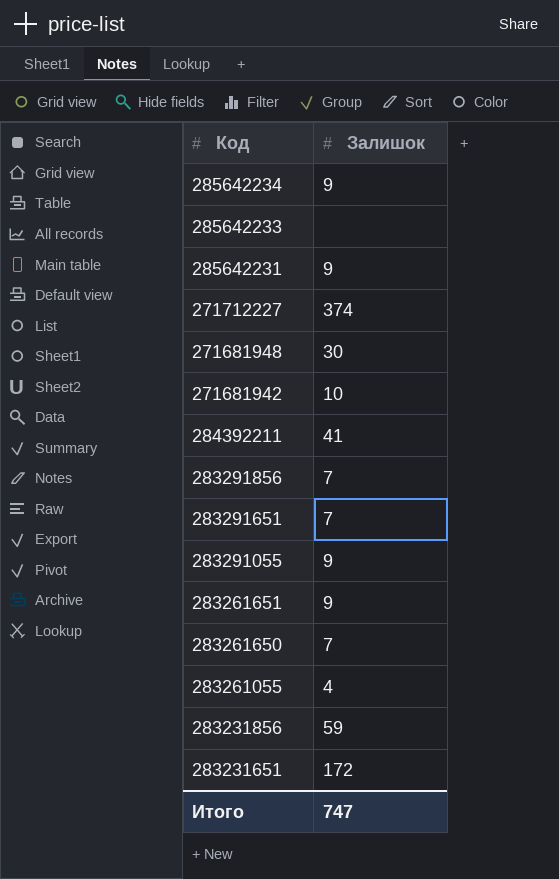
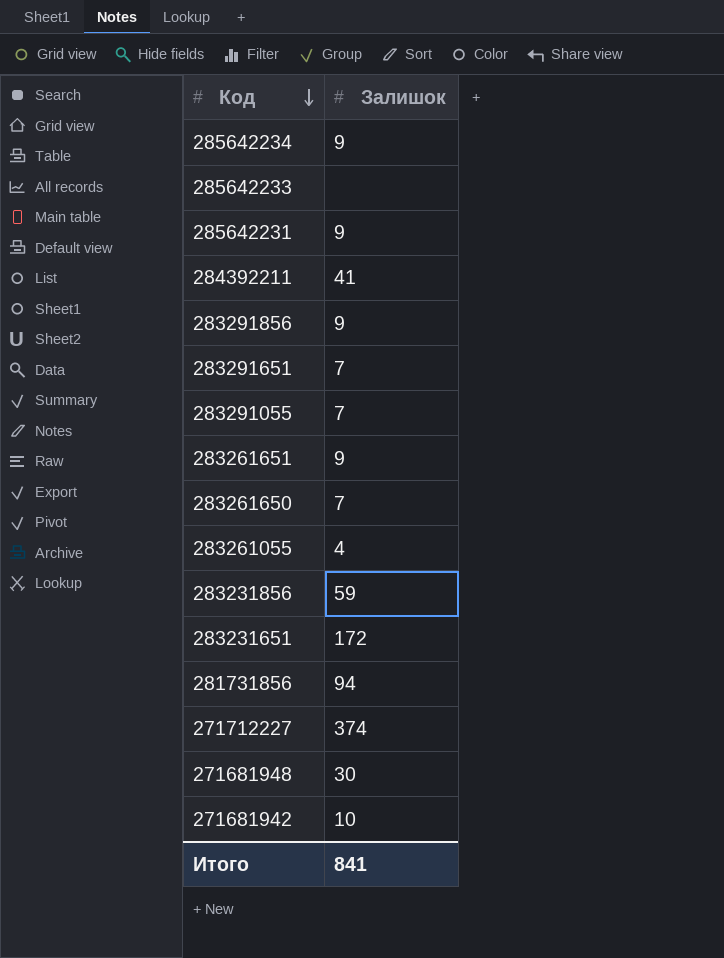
row order: none -> Код descending
283291856 | Залишок: 7 -> 9
283291055 | Залишок: 9 -> 7
row 281731856: none -> 94
Итого | Залишок: 747 -> 841

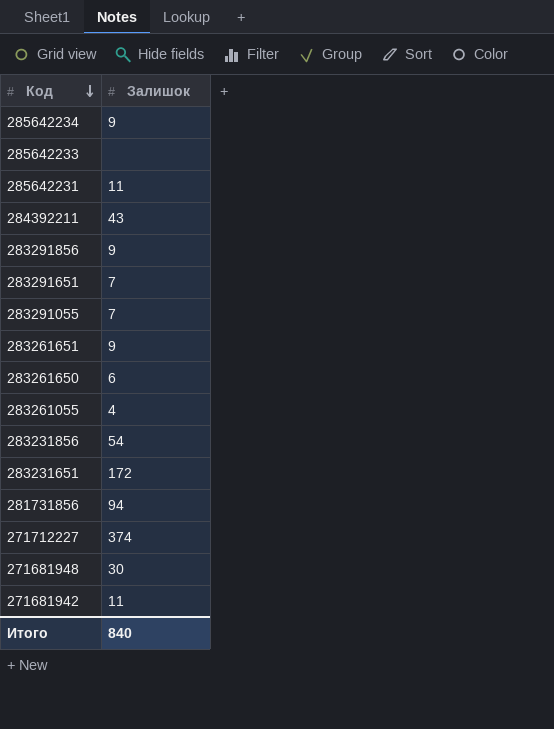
285642231 | Залишок: 9 -> 11
284392211 | Залишок: 41 -> 43
283261650 | Залишок: 7 -> 6
283231856 | Залишок: 59 -> 54
271681942 | Залишок: 10 -> 11
Итого | Залишок: 841 -> 840

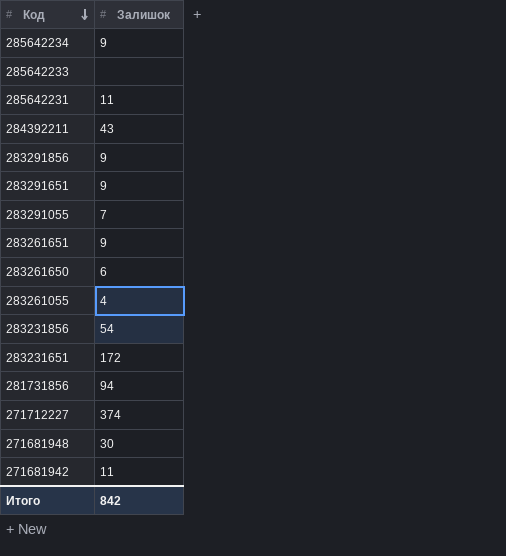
283291651 | Залишок: 7 -> 9
Итого | Залишок: 840 -> 842

